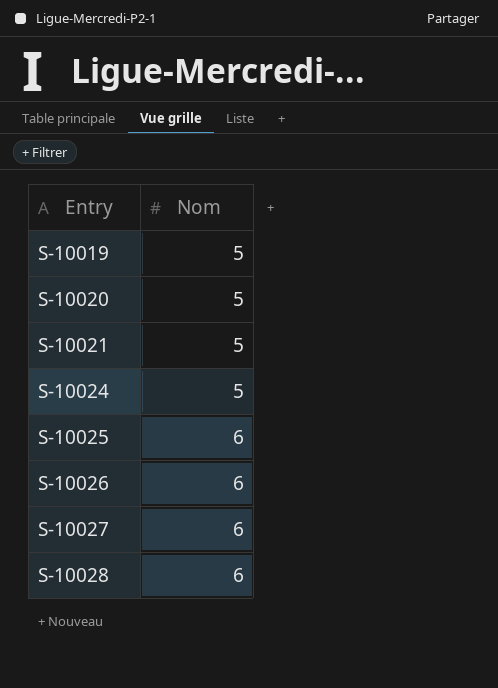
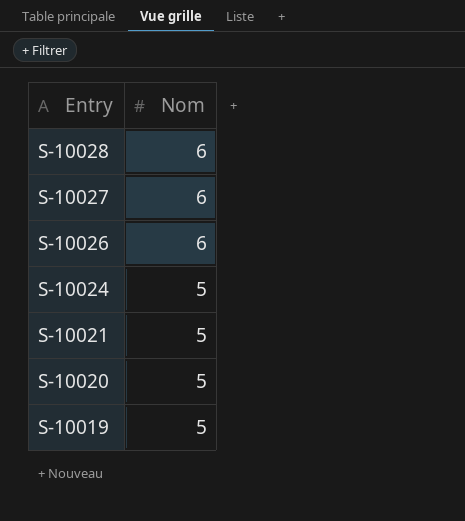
row order: Entry ascending -> Entry descending
row S-10025: 6 -> none

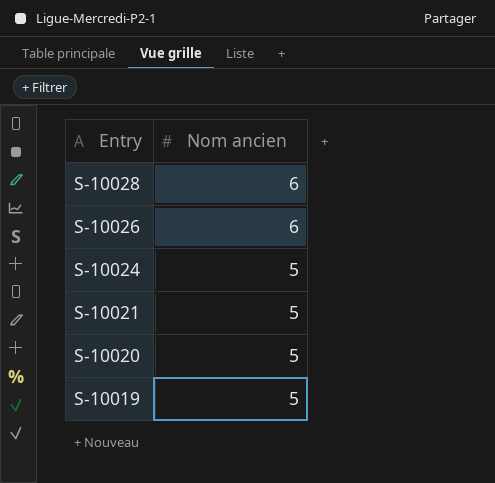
column name: Nom -> Nom ancien
row S-10027: 6 -> none

